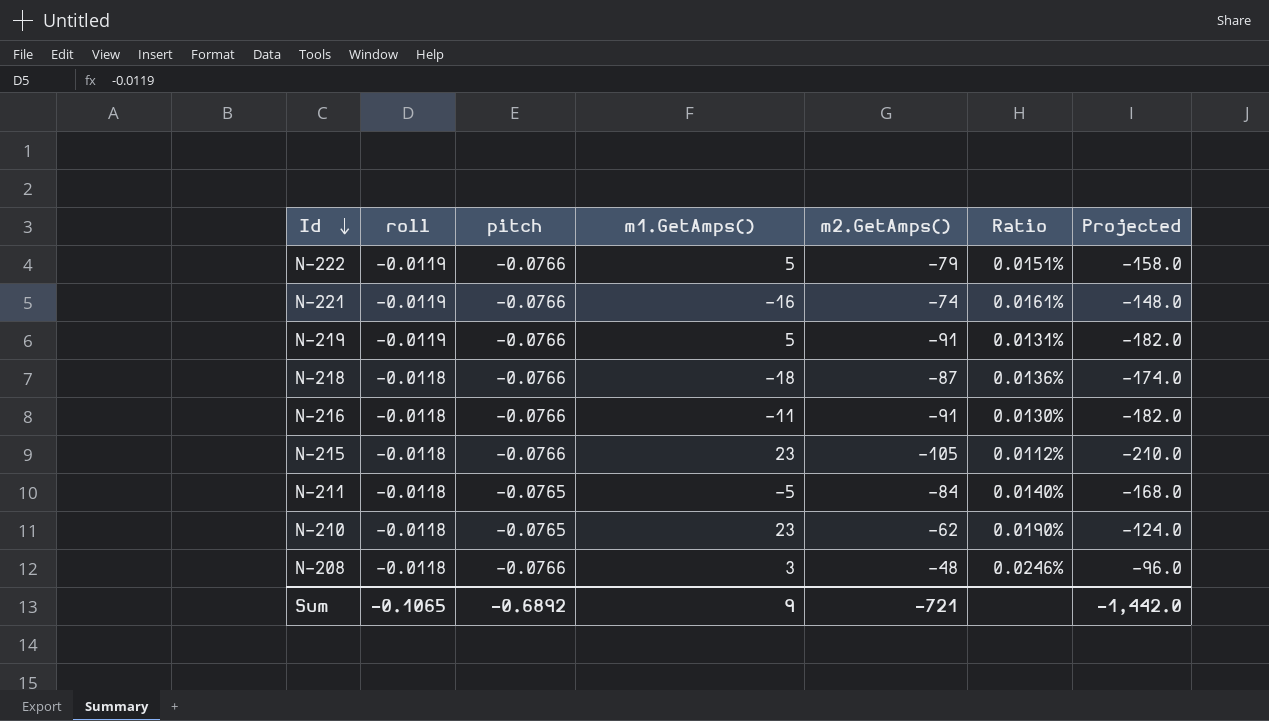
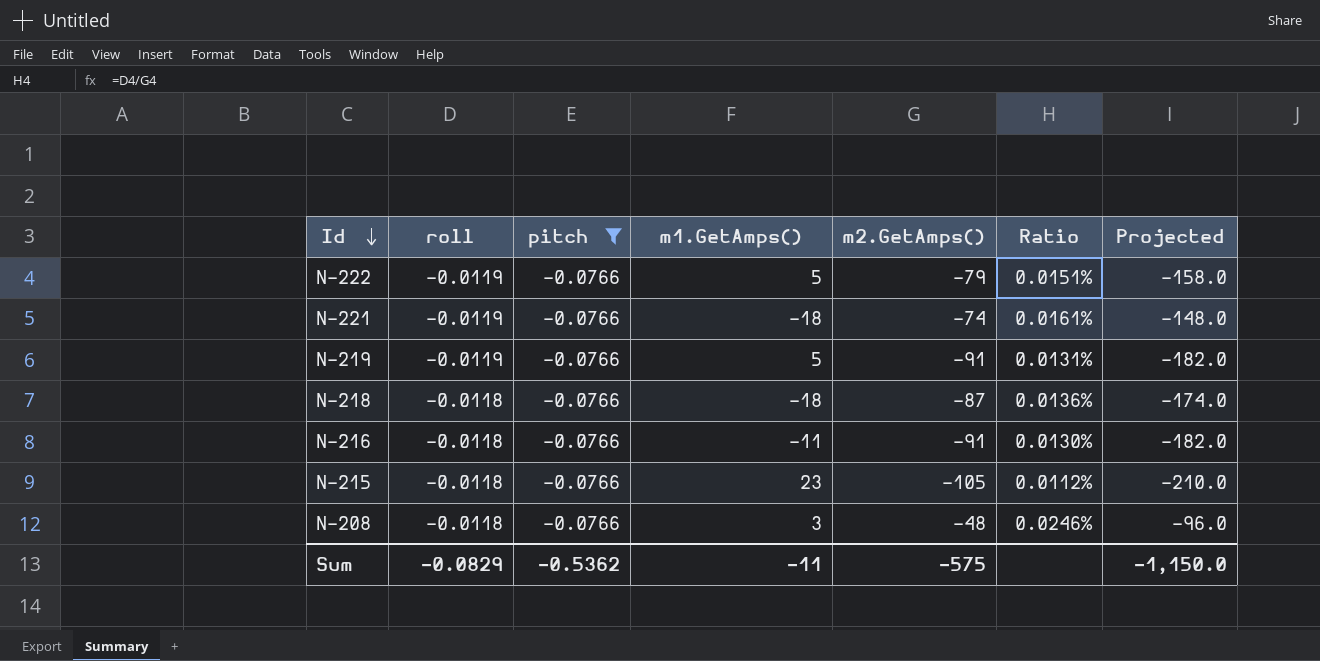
filter: none -> pitch = -0.0766
N-221 | m1.GetAmps(): -16 -> -18
Sum | roll: -0.1065 -> -0.0829
Sum | pitch: -0.6892 -> -0.5362
Sum | m1.GetAmps(): 9 -> -11
Sum | m2.GetAmps(): -721 -> -575
Sum | Projected: -1,442.0 -> -1,150.0

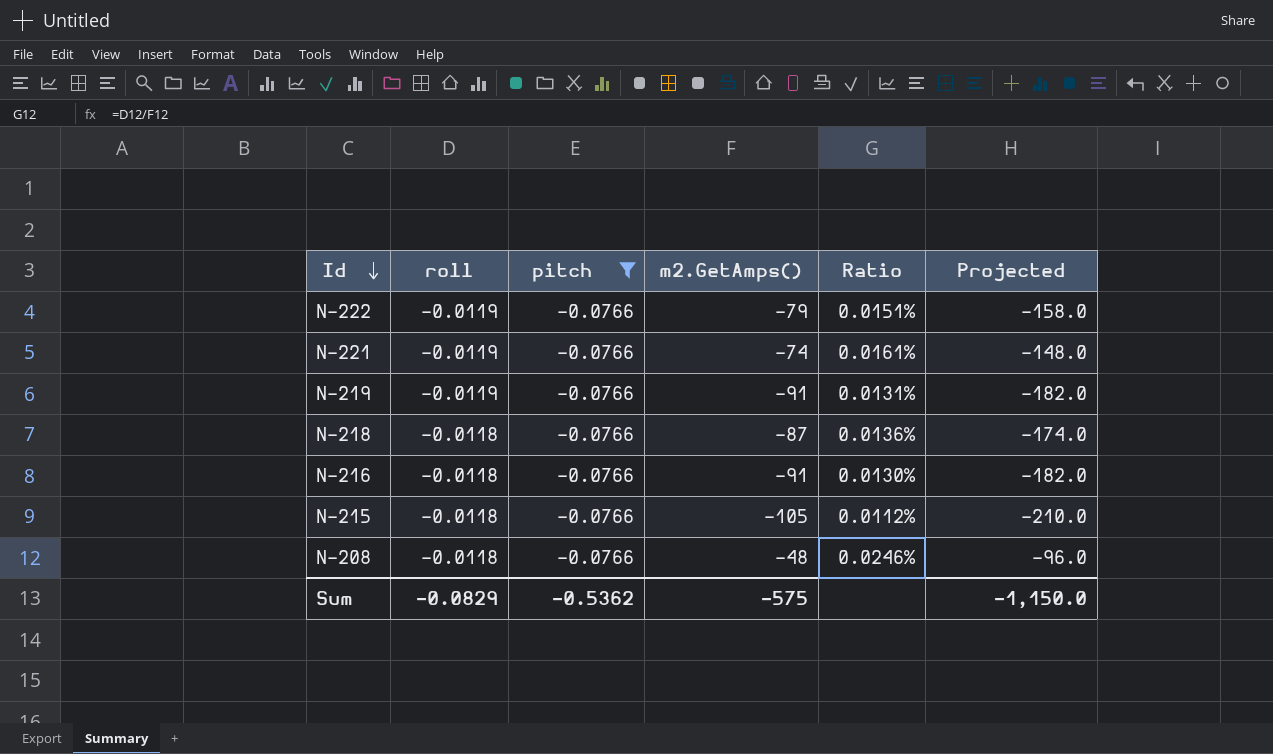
column m1.GetAmps() | position: 4 -> none

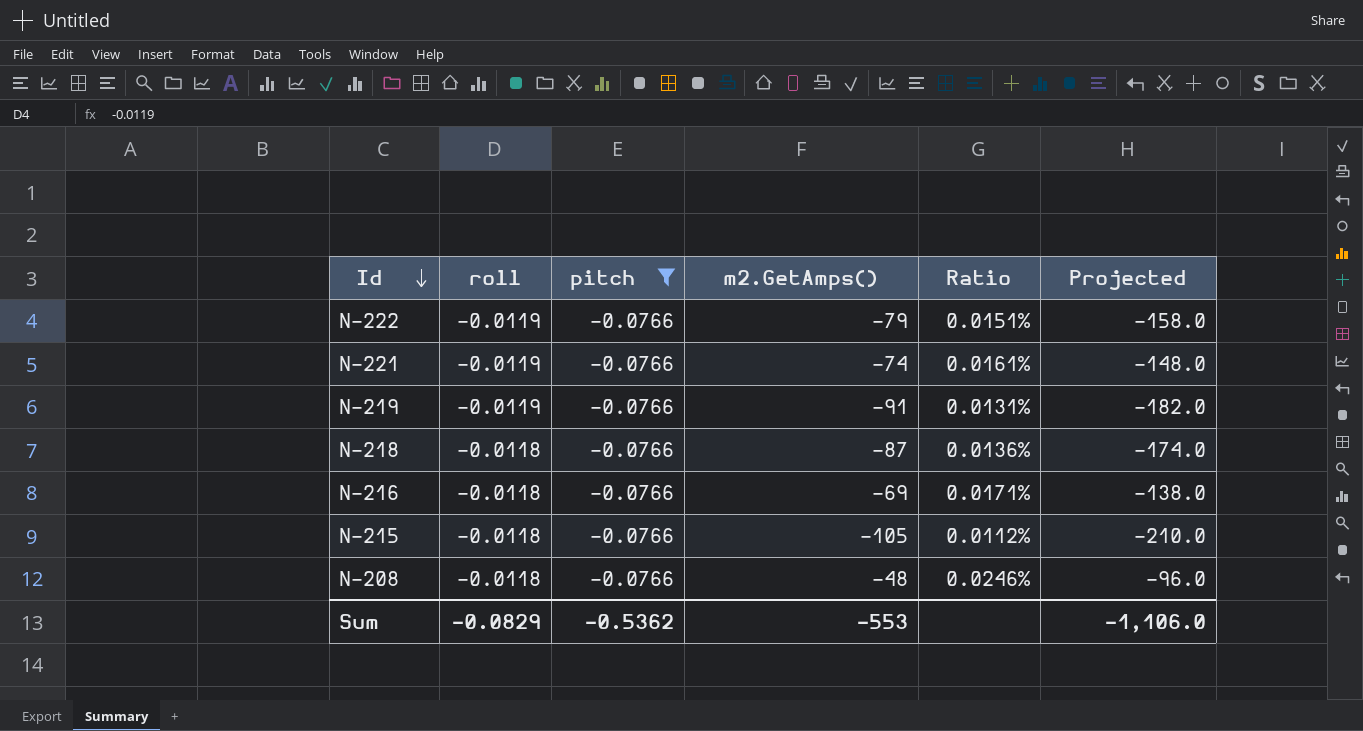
N-216 | m2.GetAmps(): -91 -> -69
N-216 | Ratio: 0.0130% -> 0.0171%
N-216 | Projected: -182.0 -> -138.0
Sum | m2.GetAmps(): -575 -> -553
Sum | Projected: -1,150.0 -> -1,106.0

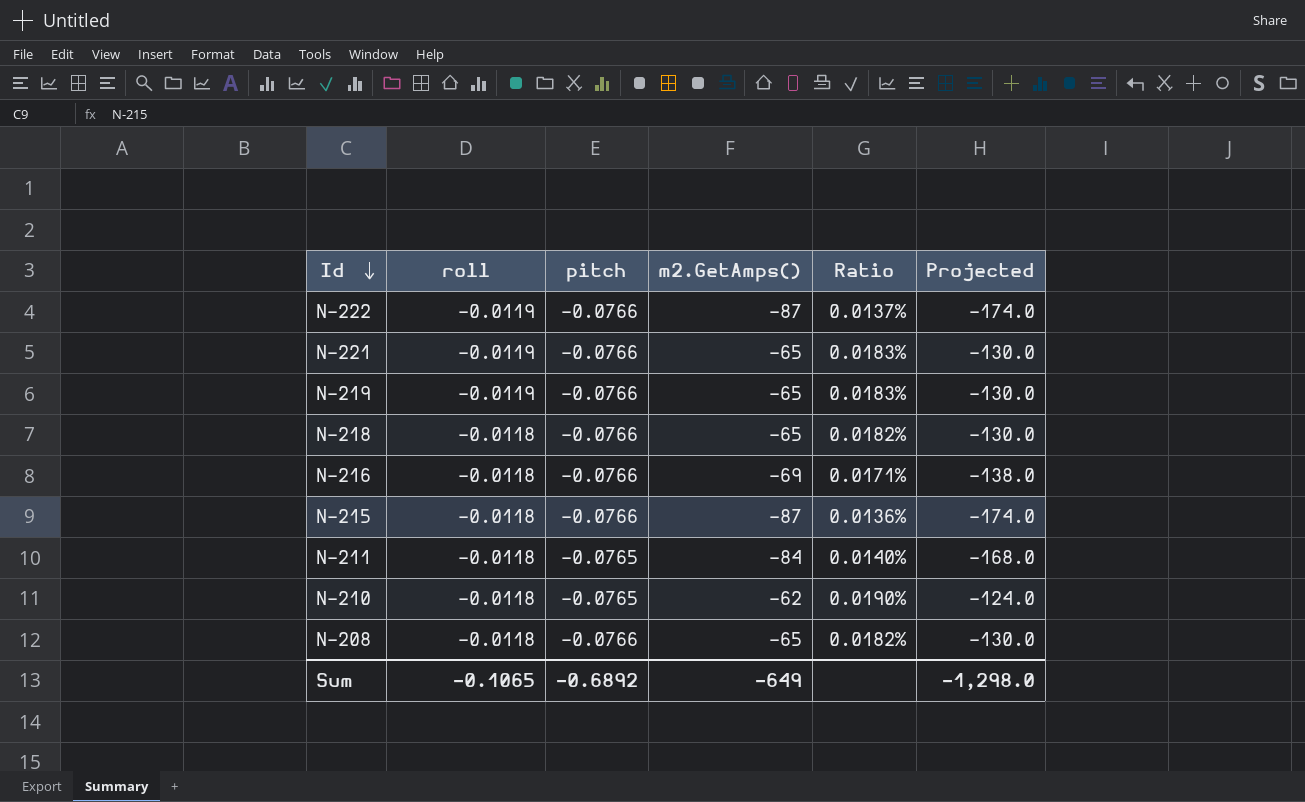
filter: pitch = -0.0766 -> none
N-222 | m2.GetAmps(): -79 -> -87
N-222 | Ratio: 0.0151% -> 0.0137%
N-222 | Projected: -158.0 -> -174.0
N-221 | m2.GetAmps(): -74 -> -65
N-221 | Ratio: 0.0161% -> 0.0183%
N-221 | Projected: -148.0 -> -130.0
N-219 | m2.GetAmps(): -91 -> -65
N-219 | Ratio: 0.0131% -> 0.0183%
N-219 | Projected: -182.0 -> -130.0
N-218 | m2.GetAmps(): -87 -> -65
N-218 | Ratio: 0.0136% -> 0.0182%
N-218 | Projected: -174.0 -> -130.0
N-215 | m2.GetAmps(): -105 -> -87
N-215 | Ratio: 0.0112% -> 0.0136%
N-215 | Projected: -210.0 -> -174.0
N-208 | m2.GetAmps(): -48 -> -65
N-208 | Ratio: 0.0246% -> 0.0182%
N-208 | Projected: -96.0 -> -130.0
Sum | roll: -0.0829 -> -0.1065
Sum | pitch: -0.5362 -> -0.6892
Sum | m2.GetAmps(): -553 -> -649
Sum | Projected: -1,106.0 -> -1,298.0

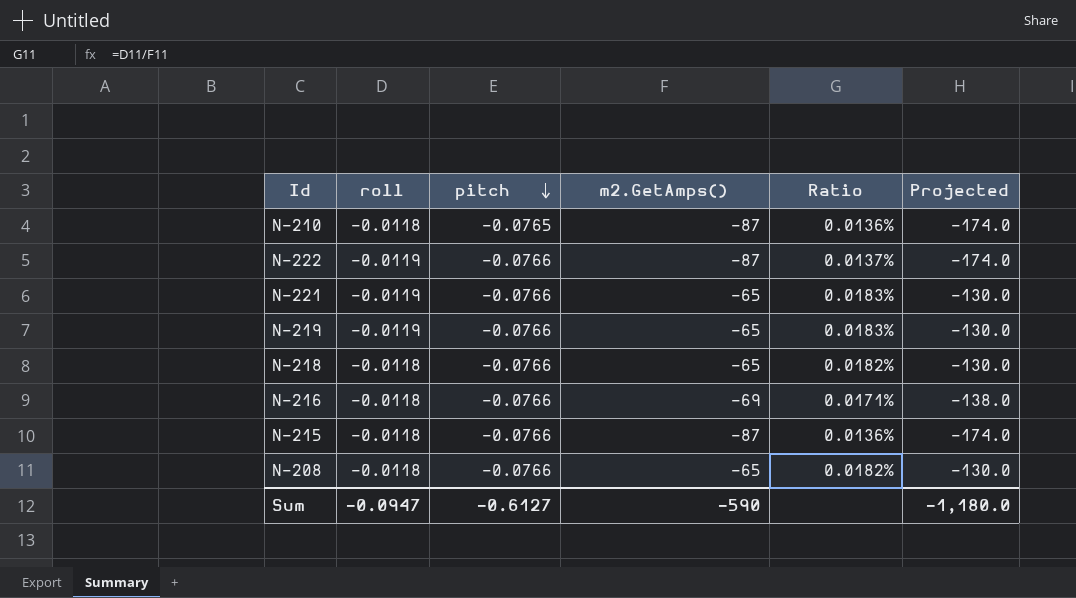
row order: Id descending -> pitch descending
row N-211: -0.0118 | -0.0765 | -84 | 0.0140% | -168.0 -> none
N-210 | m2.GetAmps(): -62 -> -87
N-210 | Ratio: 0.0190% -> 0.0136%
N-210 | Projected: -124.0 -> -174.0
Sum | roll: -0.1065 -> -0.0947
Sum | pitch: -0.6892 -> -0.6127
Sum | m2.GetAmps(): -649 -> -590
Sum | Projected: -1,298.0 -> -1,180.0

